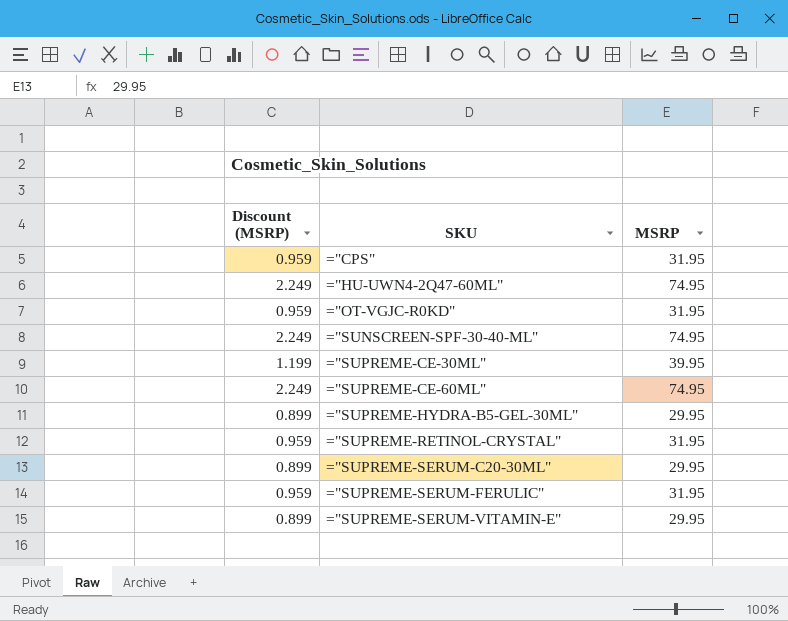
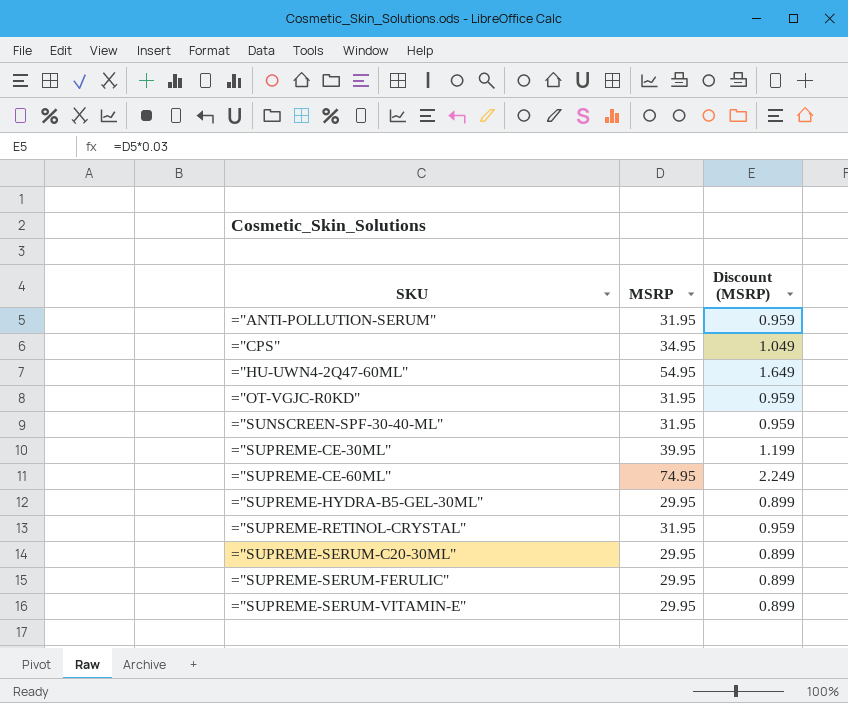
column Discount (MSRP) | position: 1 -> 3
row ="ANTI-POLLUTION-SERUM": none -> 31.95 | 0.959
="CPS" | MSRP: 31.95 -> 34.95
="CPS" | Discount (MSRP): 0.959 -> 1.049
="HU-UWN4-2Q47-60ML" | MSRP: 74.95 -> 54.95
="HU-UWN4-2Q47-60ML" | Discount (MSRP): 2.249 -> 1.649
="SUNSCREEN-SPF-30-40-ML" | MSRP: 74.95 -> 31.95
="SUNSCREEN-SPF-30-40-ML" | Discount (MSRP): 2.249 -> 0.959
="SUPREME-SERUM-FERULIC" | MSRP: 31.95 -> 29.95
="SUPREME-SERUM-FERULIC" | Discount (MSRP): 0.959 -> 0.899

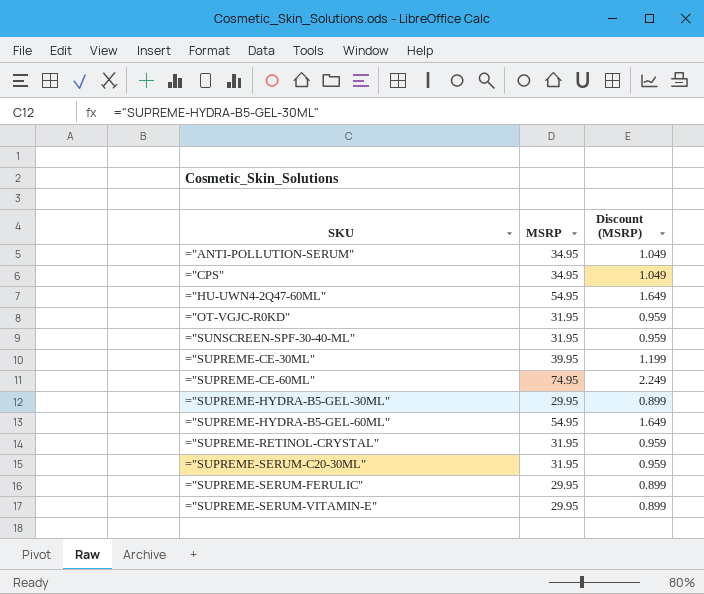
="ANTI-POLLUTION-SERUM" | MSRP: 31.95 -> 34.95
="ANTI-POLLUTION-SERUM" | Discount (MSRP): 0.959 -> 1.049
row ="SUPREME-HYDRA-B5-GEL-60ML": none -> 54.95 | 1.649
="SUPREME-SERUM-C20-30ML" | MSRP: 29.95 -> 31.95
="SUPREME-SERUM-C20-30ML" | Discount (MSRP): 0.899 -> 0.959

